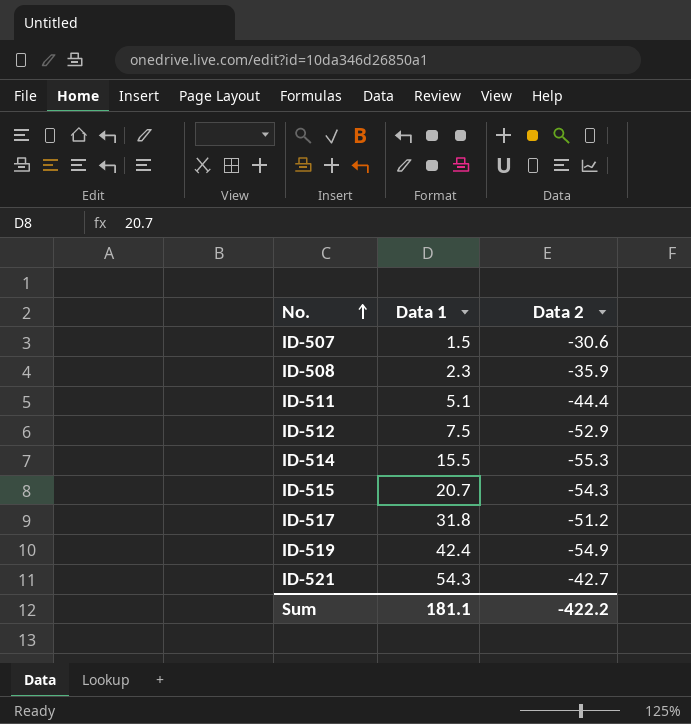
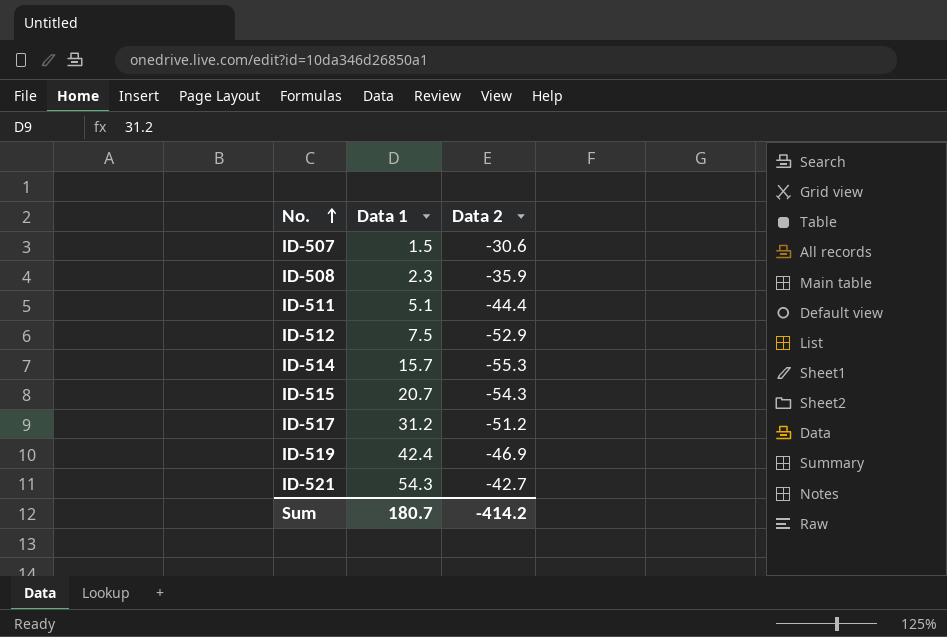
ID-514 | Data 1: 15.5 -> 15.7
ID-517 | Data 1: 31.8 -> 31.2
ID-519 | Data 2: -54.9 -> -46.9
Sum | Data 1: 181.1 -> 180.7
Sum | Data 2: -422.2 -> -414.2

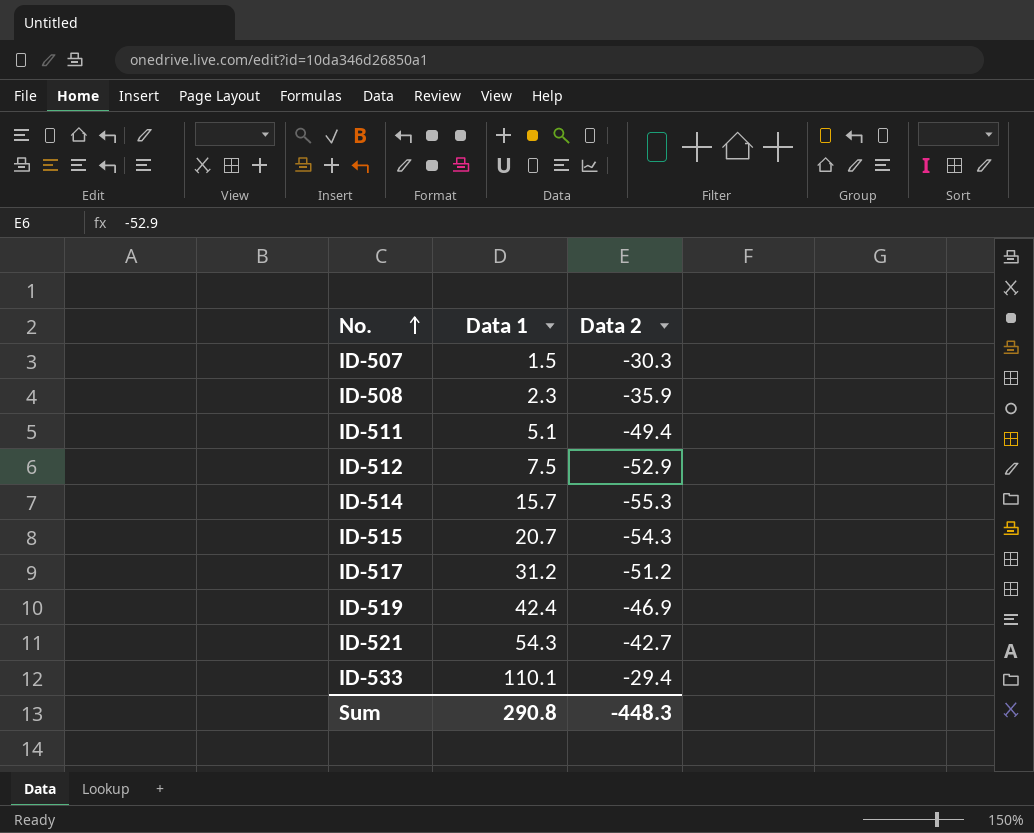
ID-507 | Data 2: -30.6 -> -30.3
ID-511 | Data 2: -44.4 -> -49.4
row ID-533: none -> 110.1 | -29.4
Sum | Data 1: 180.7 -> 290.8
Sum | Data 2: -414.2 -> -448.3

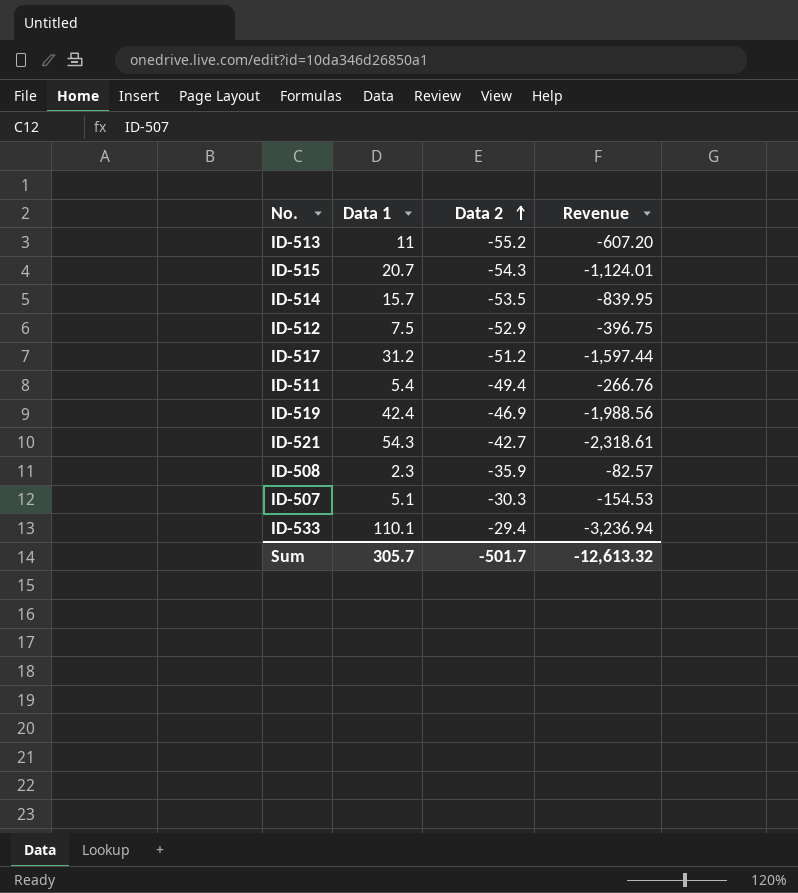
row order: No. ascending -> Data 2 ascending
column Revenue | formula: none -> [Data 1] * [Data 2]
row ID-513: none -> 11 | -55.2 | -607.20
ID-514 | Data 2: -55.3 -> -53.5
ID-511 | Data 1: 5.1 -> 5.4
ID-507 | Data 1: 1.5 -> 5.1
Sum | Data 1: 290.8 -> 305.7
Sum | Data 2: -448.3 -> -501.7

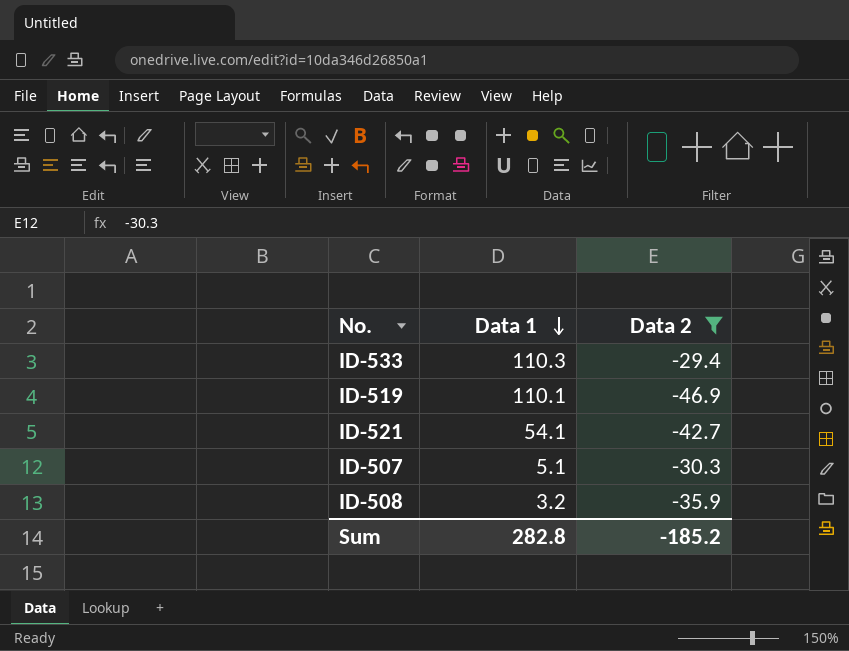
filter: none -> Data 2 >= -46.9
row order: Data 2 ascending -> Data 1 descending
column Revenue | formula: [Data 1] * [Data 2] -> none
ID-533 | Data 1: 110.1 -> 110.3
ID-519 | Data 1: 42.4 -> 110.1
ID-521 | Data 1: 54.3 -> 54.1
ID-508 | Data 1: 2.3 -> 3.2
Sum | Data 1: 305.7 -> 282.8
Sum | Data 2: -501.7 -> -185.2

